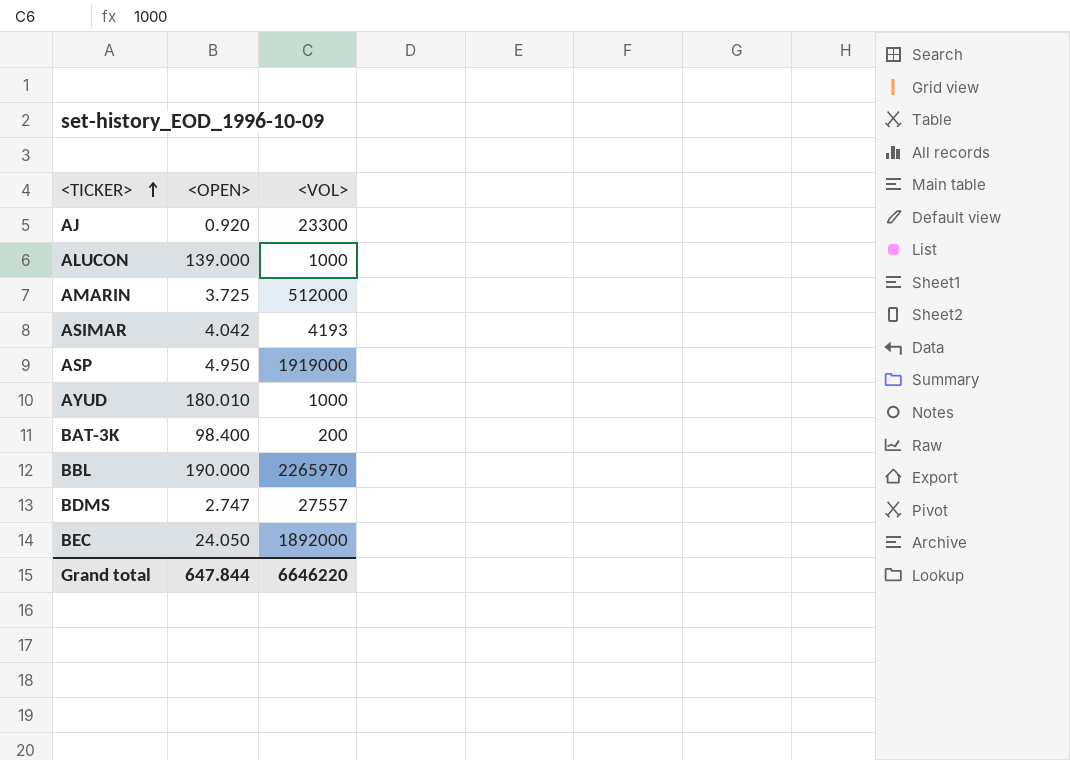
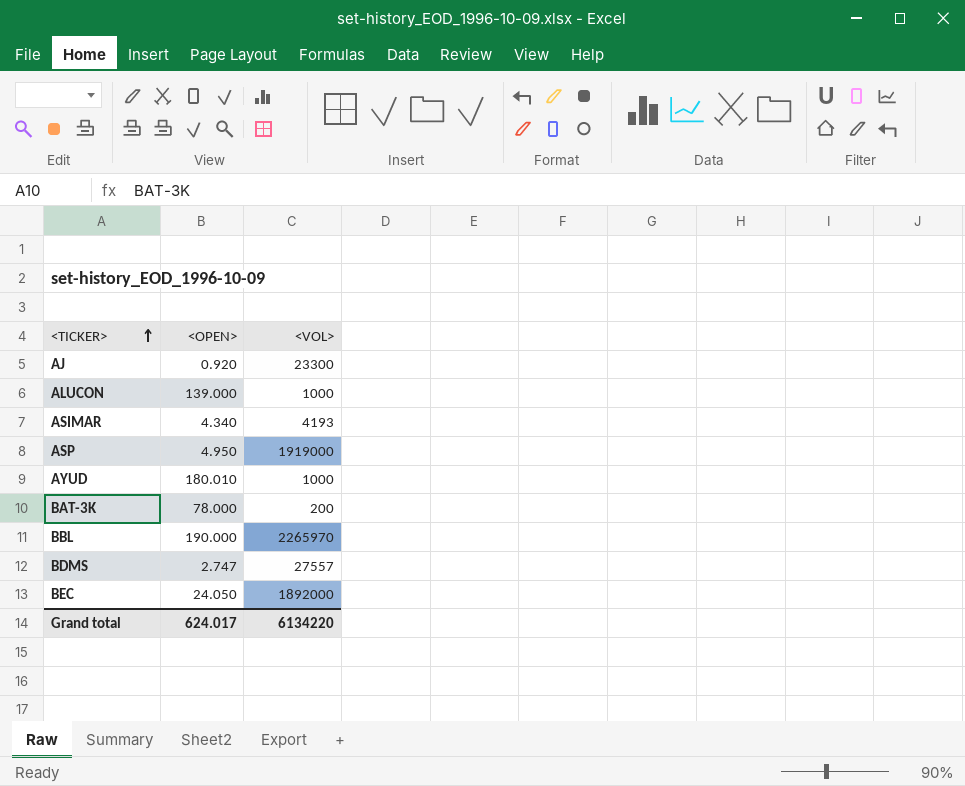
row AMARIN: 3.725 | 512000 -> none
ASIMAR | <OPEN>: 4.042 -> 4.340
BAT-3K | <OPEN>: 98.400 -> 78.000
Grand total | <OPEN>: 647.844 -> 624.017
Grand total | <VOL>: 6646220 -> 6134220

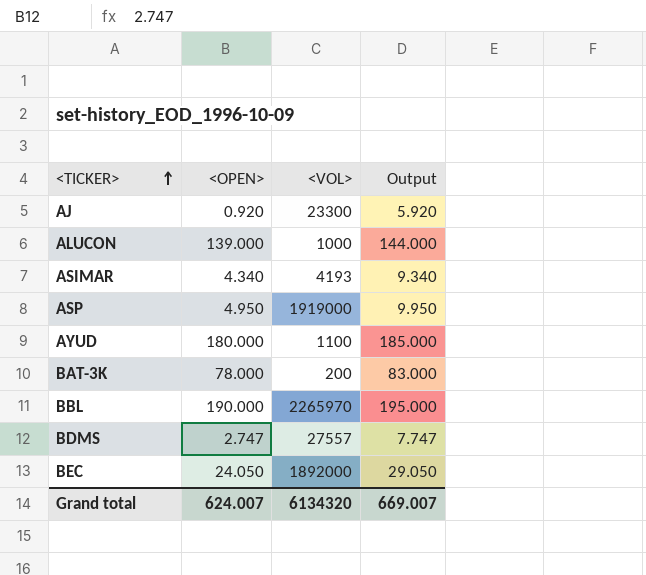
column Output | formula: none -> [<OPEN>] + 5
AYUD | <OPEN>: 180.010 -> 180.000
AYUD | <VOL>: 1000 -> 1100
Grand total | <OPEN>: 624.017 -> 624.007
Grand total | <VOL>: 6134220 -> 6134320

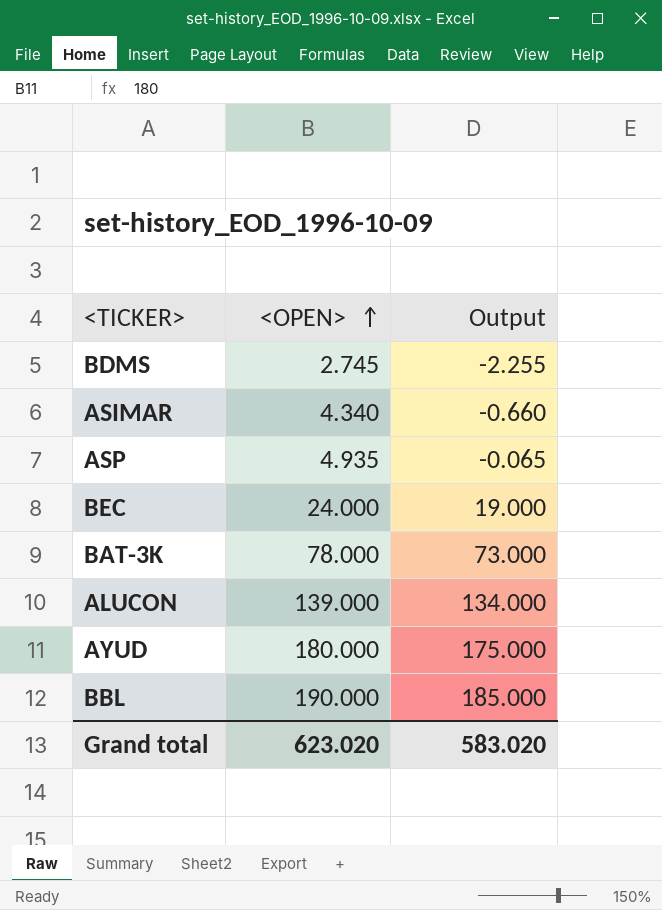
row order: <TICKER> ascending -> <OPEN> ascending
column <VOL> | position: 3 -> none
column Output | formula: [<OPEN>] + 5 -> [<OPEN>] - 5
row AJ: 0.920 | 23300 | 5.920 -> none
BDMS | <OPEN>: 2.747 -> 2.745
ASP | <OPEN>: 4.950 -> 4.935
BEC | <OPEN>: 24.050 -> 24.000
Grand total | <OPEN>: 624.007 -> 623.020
Grand total | Output: 669.007 -> 583.020

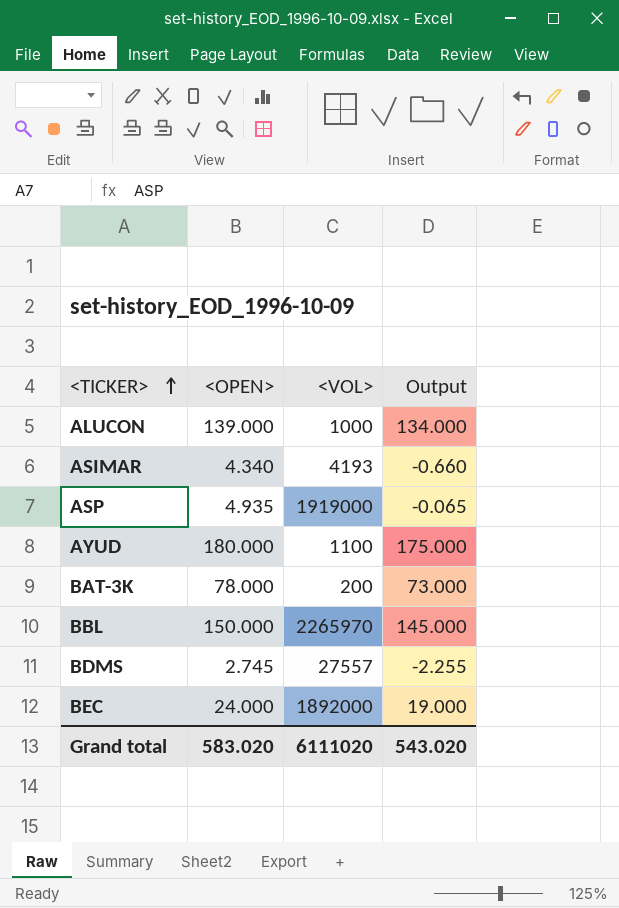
row order: <OPEN> ascending -> <TICKER> ascending
column <VOL> | position: none -> 3
BBL | <OPEN>: 190.000 -> 150.000
BBL | Output: 185.000 -> 145.000
Grand total | <OPEN>: 623.020 -> 583.020
Grand total | Output: 583.020 -> 543.020

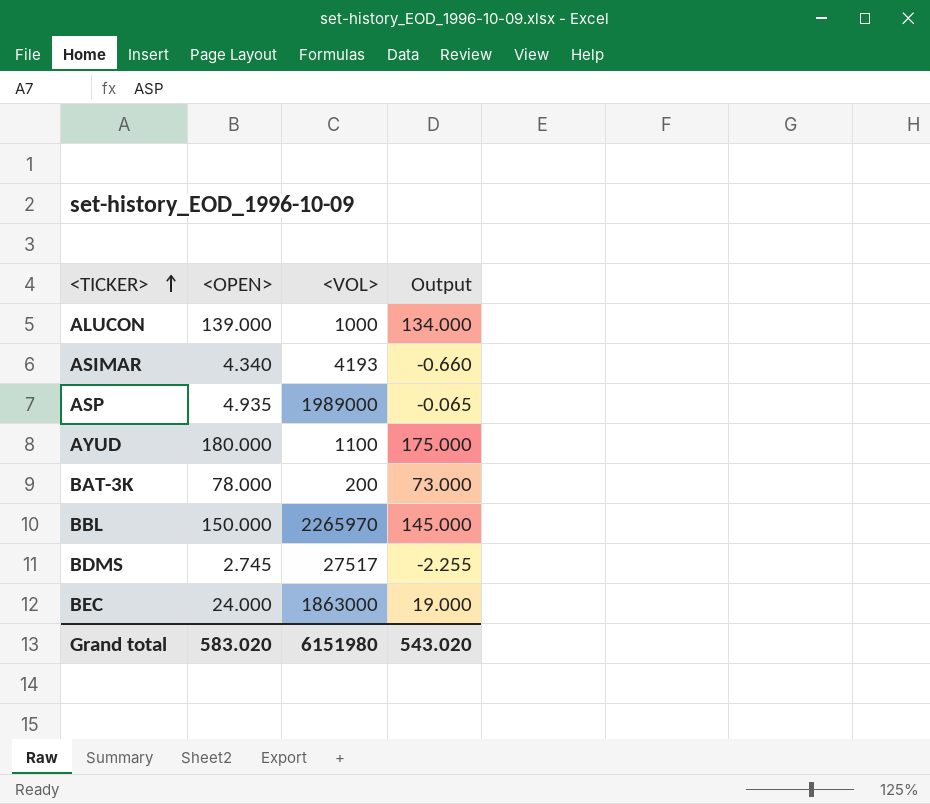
ASP | <VOL>: 1919000 -> 1989000
BDMS | <VOL>: 27557 -> 27517
BEC | <VOL>: 1892000 -> 1863000
Grand total | <VOL>: 6111020 -> 6151980

